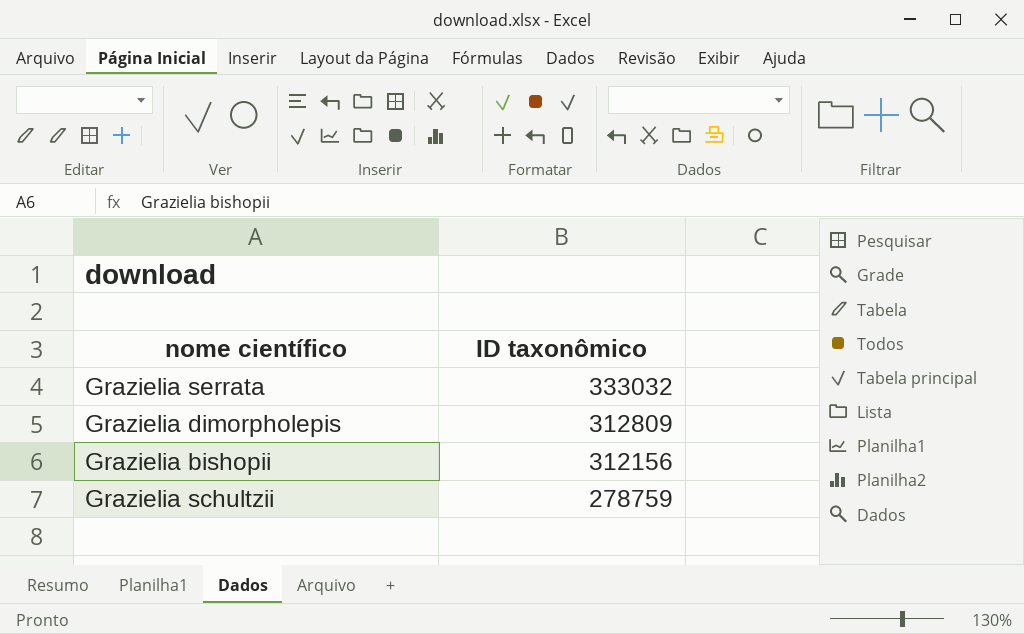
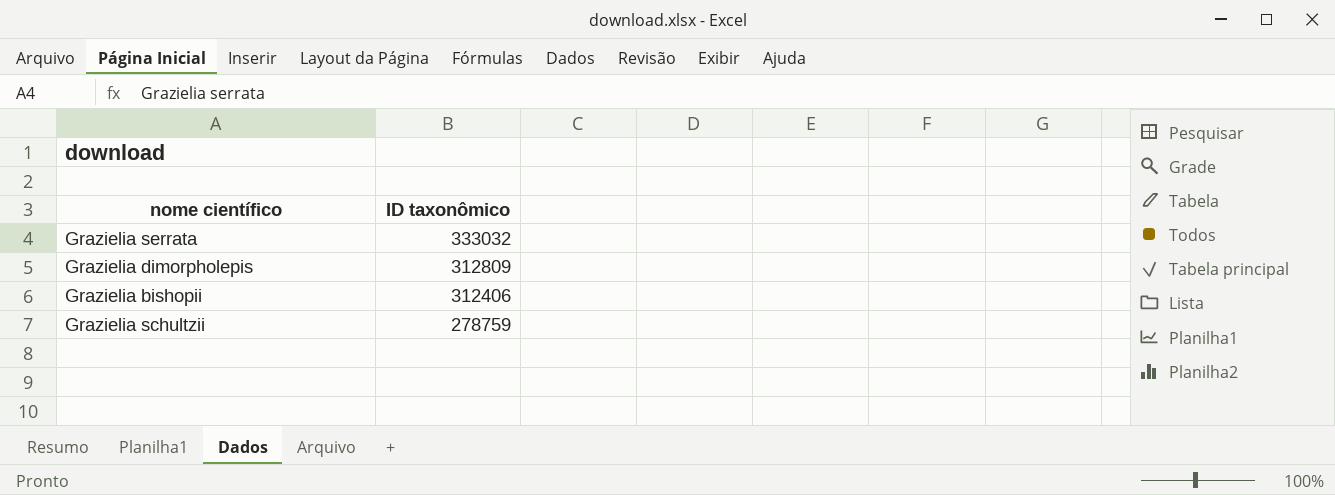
Grazielia bishopii | ID taxonômico: 312156 -> 312406

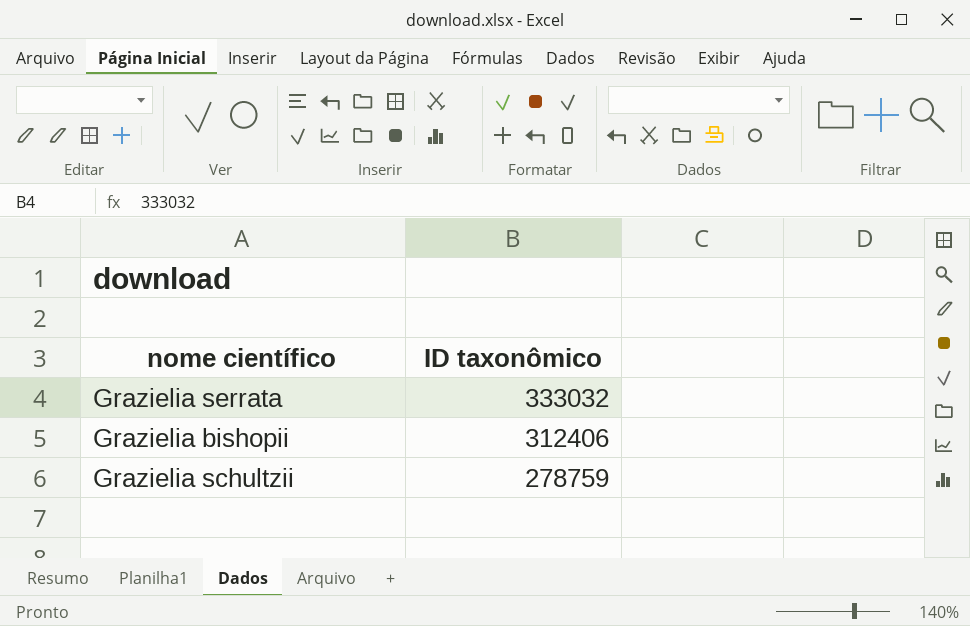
row Grazielia dimorpholepis: 312809 -> none

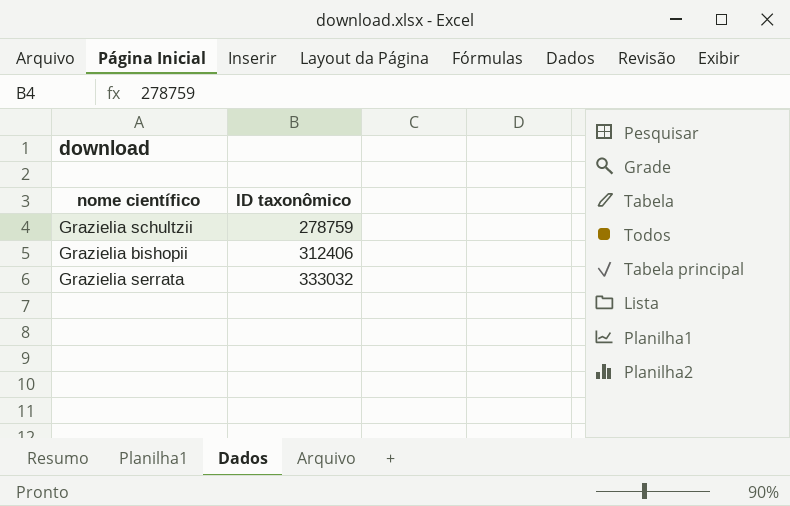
row order: ID taxonômico descending -> ID taxonômico ascending

